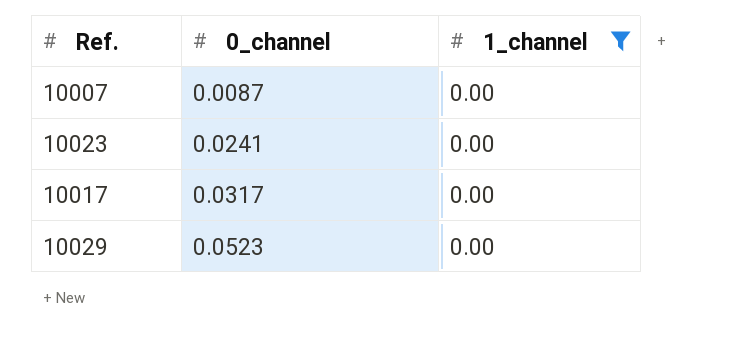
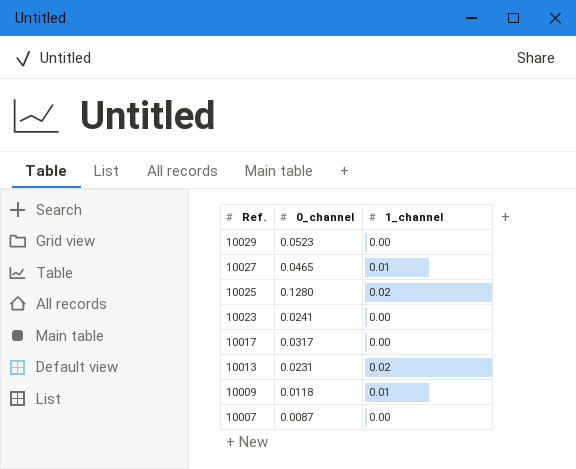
filter: 1_channel = 0.00 -> none
row order: 0_channel ascending -> Ref. descending

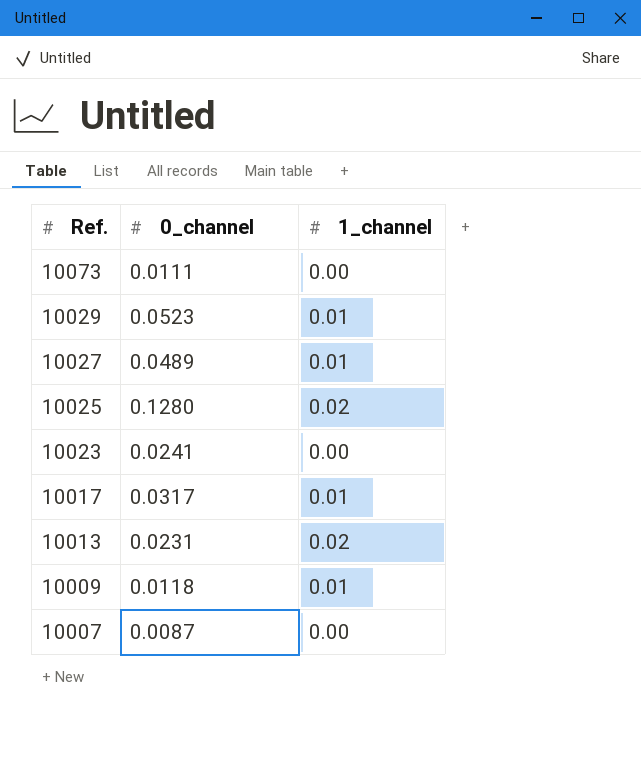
row 10073: none -> 0.0111 | 0.00
10029 | 1_channel: 0.00 -> 0.01
10027 | 0_channel: 0.0465 -> 0.0489
10017 | 1_channel: 0.00 -> 0.01

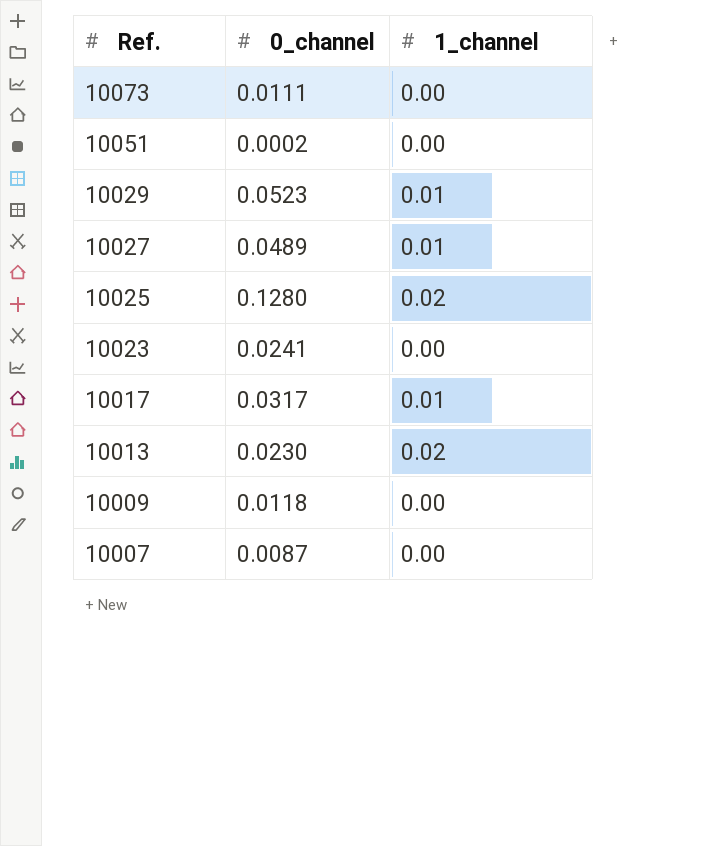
row 10051: none -> 0.0002 | 0.00
10013 | 0_channel: 0.0231 -> 0.0230
10009 | 1_channel: 0.01 -> 0.00

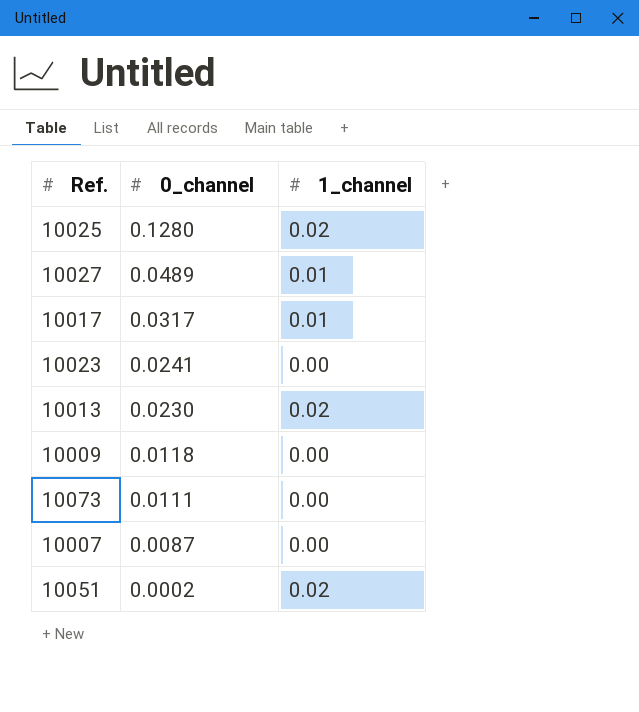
row order: Ref. descending -> 0_channel descending
row 10029: 0.0523 | 0.01 -> none
10051 | 1_channel: 0.00 -> 0.02

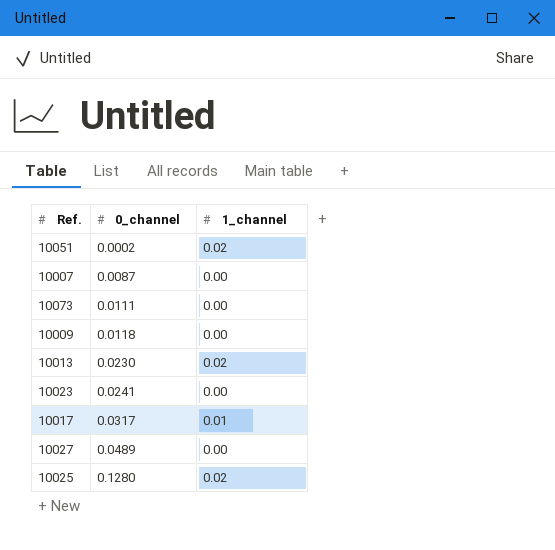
row order: 0_channel descending -> 0_channel ascending
10027 | 1_channel: 0.01 -> 0.00

